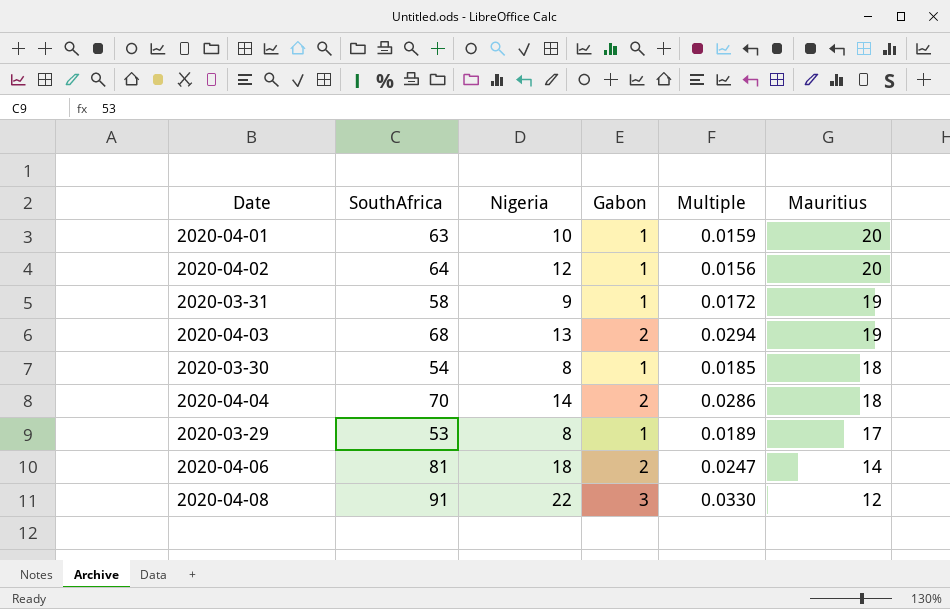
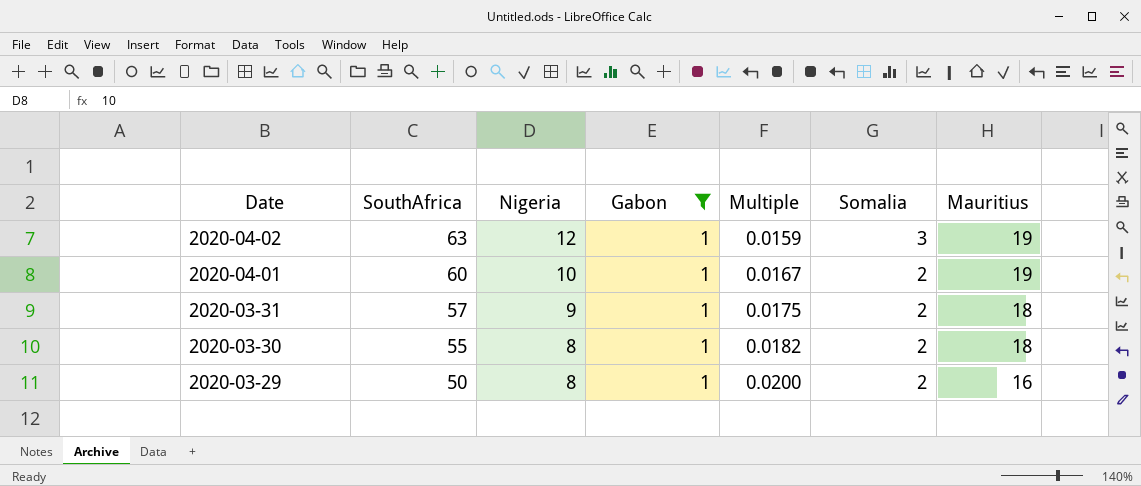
filter: none -> Gabon = 1
row order: Mauritius descending -> Date descending
column Somalia | position: none -> 6
2020-04-02 | SouthAfrica: 64 -> 63
2020-04-02 | Multiple: 0.0156 -> 0.0159
2020-04-02 | Mauritius: 20 -> 19
2020-04-01 | SouthAfrica: 63 -> 60
2020-04-01 | Multiple: 0.0159 -> 0.0167
2020-04-01 | Mauritius: 20 -> 19
2020-03-31 | SouthAfrica: 58 -> 57
2020-03-31 | Multiple: 0.0172 -> 0.0175
2020-03-31 | Mauritius: 19 -> 18
2020-03-30 | SouthAfrica: 54 -> 55
2020-03-30 | Multiple: 0.0185 -> 0.0182
2020-03-29 | SouthAfrica: 53 -> 50
2020-03-29 | Multiple: 0.0189 -> 0.0200
2020-03-29 | Mauritius: 17 -> 16

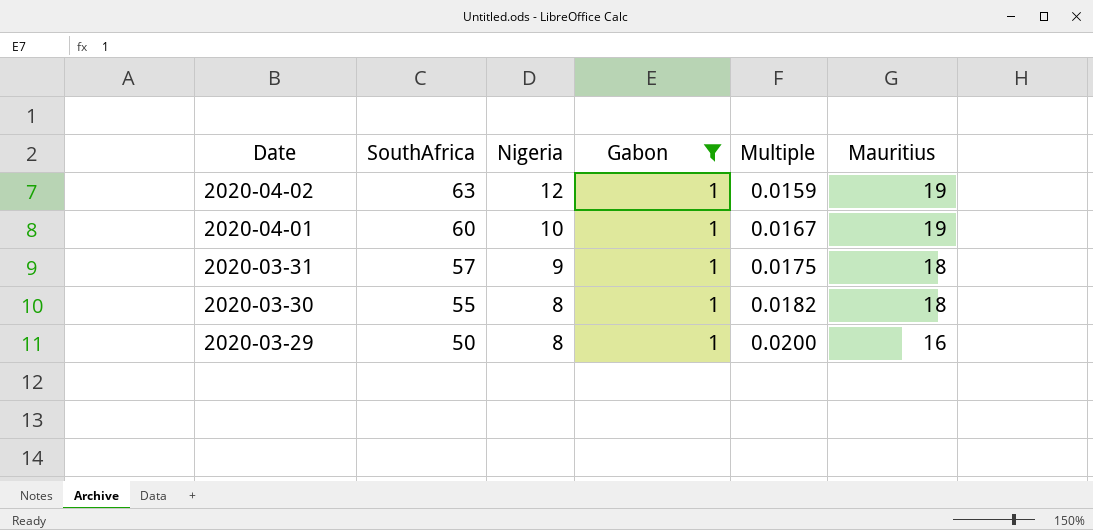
column Somalia | position: 6 -> none

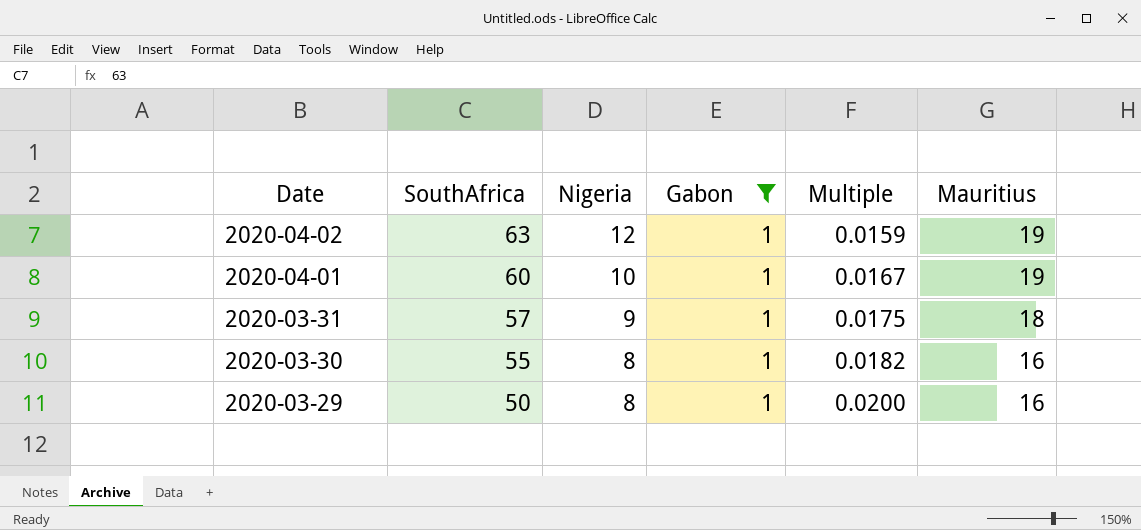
2020-03-30 | Mauritius: 18 -> 16

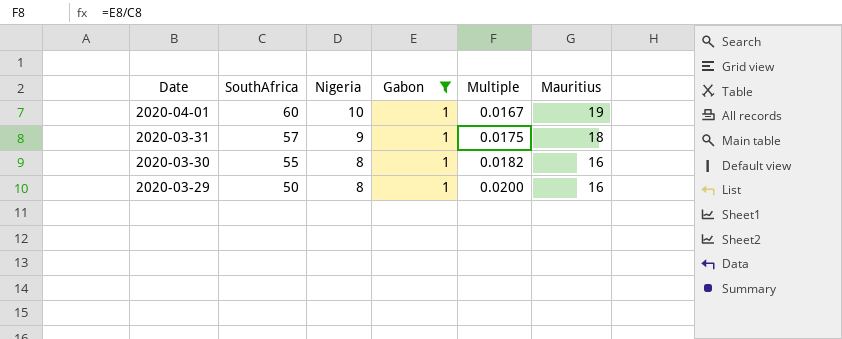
row 2020-04-02: 63 | 12 | 1 | 0.0159 | 19 -> none

